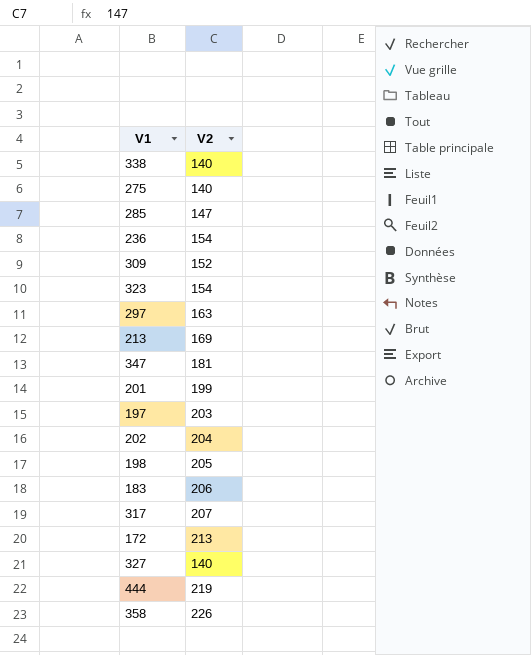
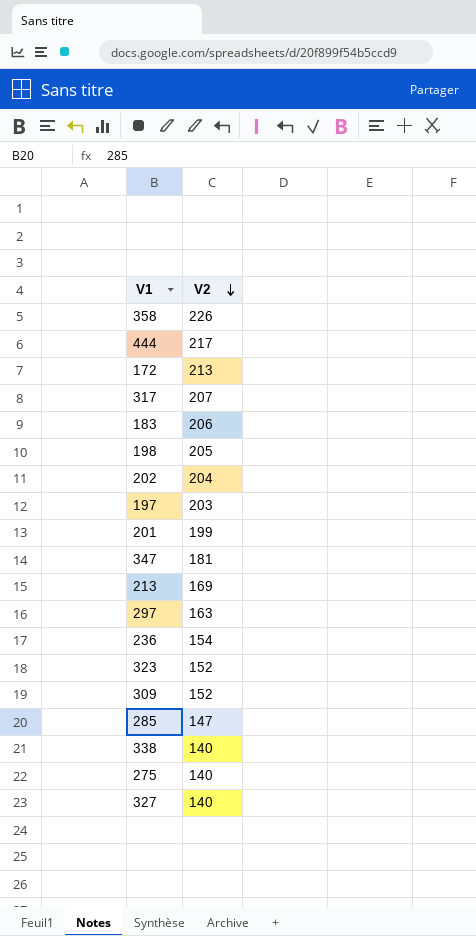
row order: none -> V2 descending
444 | V2: 219 -> 217
323 | V2: 154 -> 152

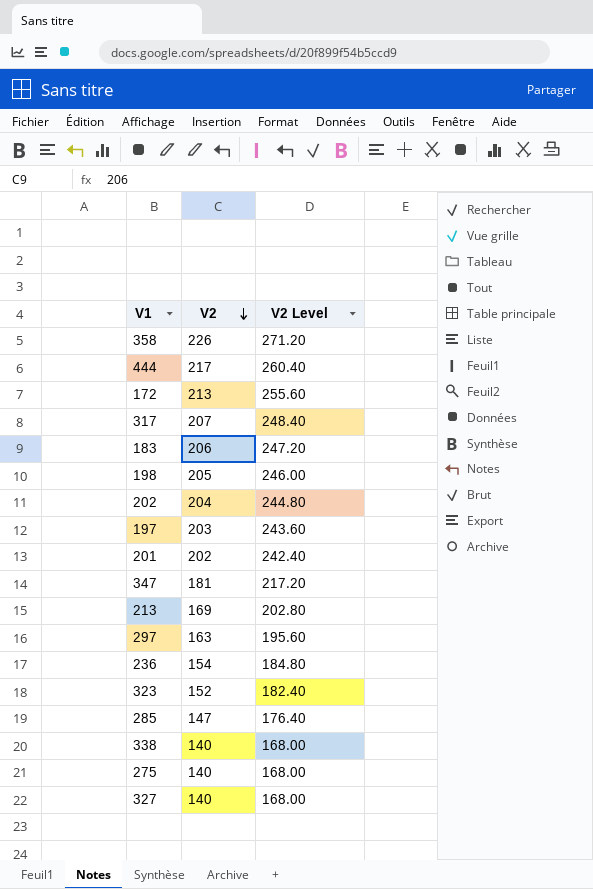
column V2 Level | formula: none -> [V2] * 1.2
row 309: 152 -> none
201 | V2: 199 -> 202

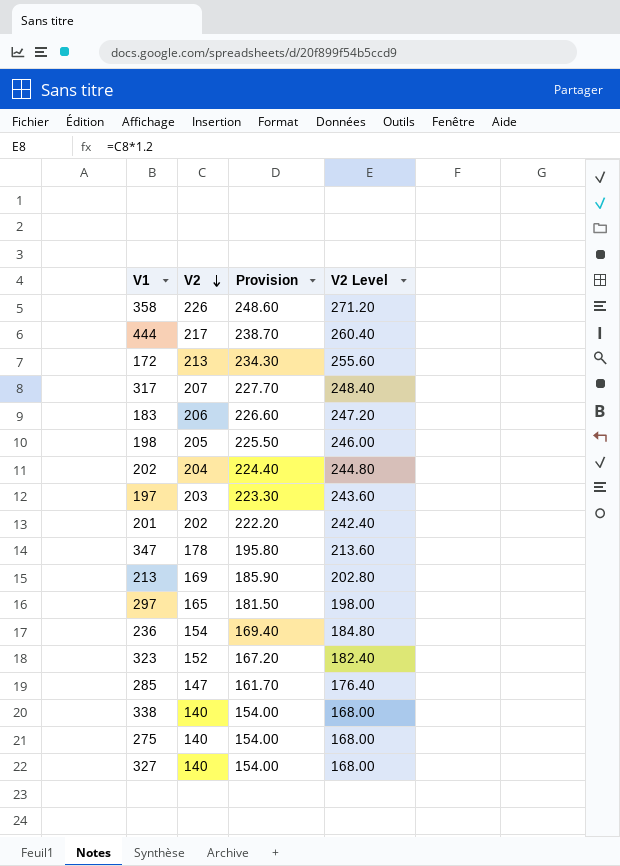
column Provision | formula: none -> [V2] * 1.1
347 | V2: 181 -> 178
347 | V2 Level: 217.20 -> 213.60
297 | V2: 163 -> 165
297 | V2 Level: 195.60 -> 198.00

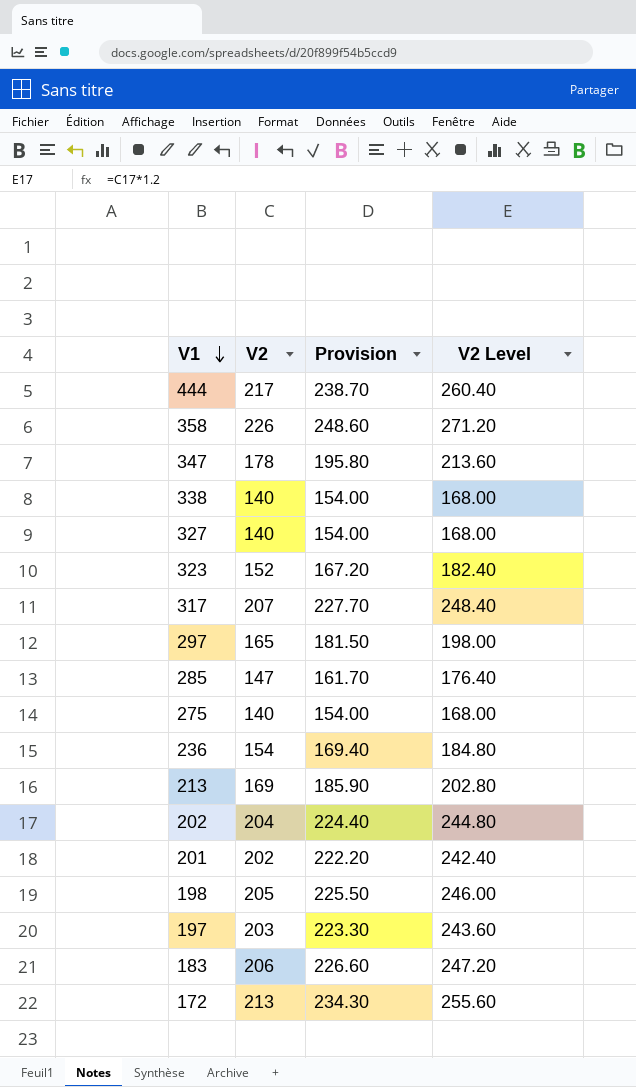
row order: V2 descending -> V1 descending

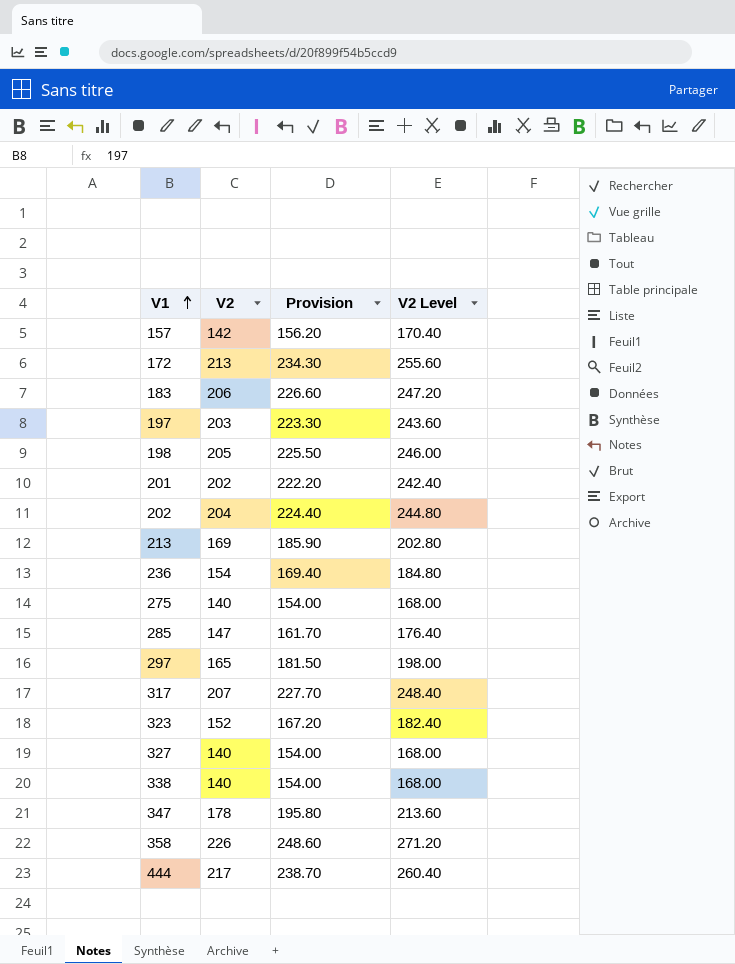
row order: V1 descending -> V1 ascending
row 157: none -> 142 | 156.20 | 170.40

